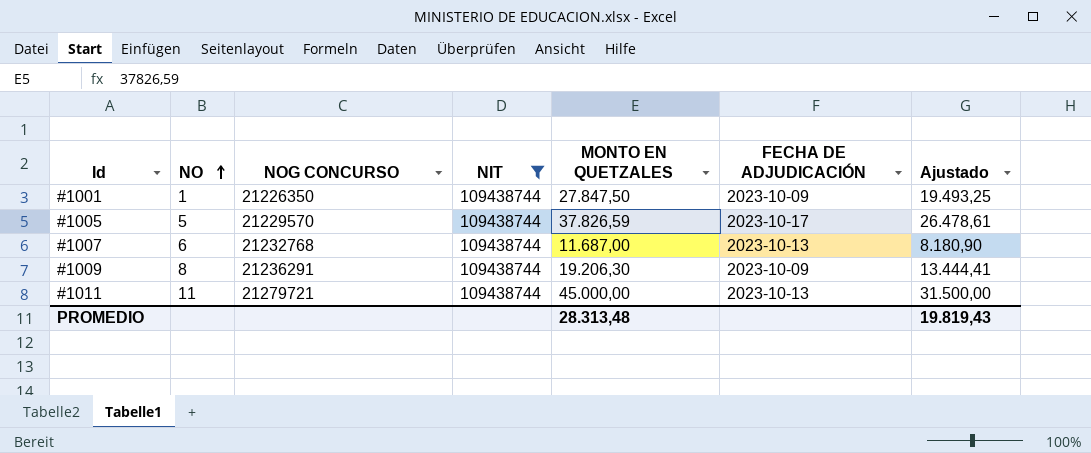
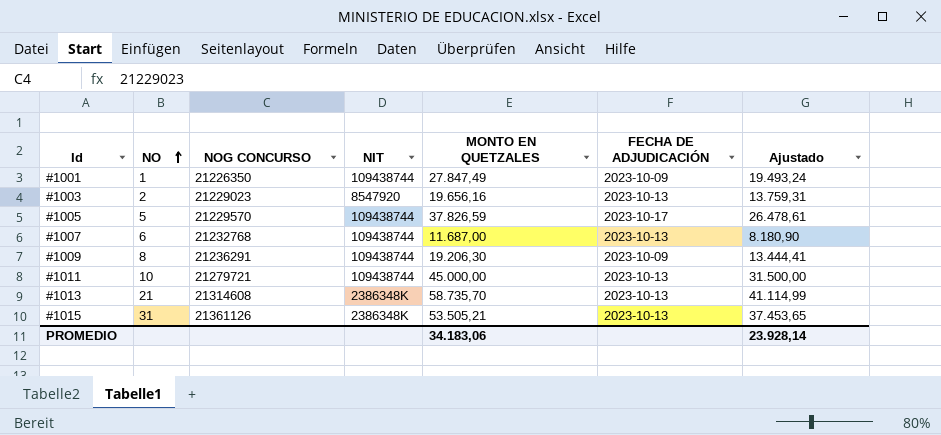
filter: NIT = 109438744 -> none
#1001 | MONTO EN QUETZALES: 27.847,50 -> 27.847,49
#1001 | Ajustado: 19.493,25 -> 19.493,24
#1011 | NO: 11 -> 10
PROMEDIO | MONTO EN QUETZALES: 28.313,48 -> 34.183,06
PROMEDIO | Ajustado: 19.819,43 -> 23.928,14

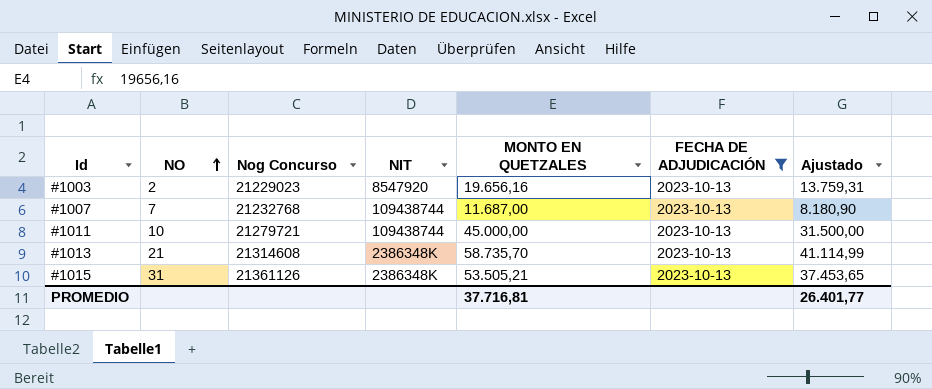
filter: none -> FECHA DE ADJUDICACIÓN = 2023-10-13
column name: NOG CONCURSO -> Nog Concurso
#1007 | NO: 6 -> 7
PROMEDIO | MONTO EN QUETZALES: 34.183,06 -> 37.716,81
PROMEDIO | Ajustado: 23.928,14 -> 26.401,77

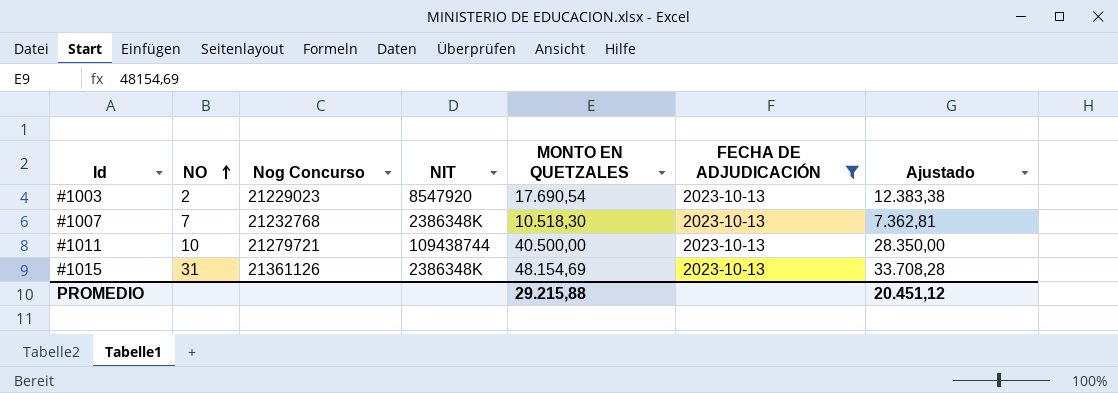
row #1013: 21 | 21314608 | 2386348K | 58.735,70 | 2023-10-13 | 41.114,99 -> none
#1003 | MONTO EN QUETZALES: 19.656,16 -> 17.690,54
#1003 | Ajustado: 13.759,31 -> 12.383,38
#1007 | NIT: 109438744 -> 2386348K
#1007 | MONTO EN QUETZALES: 11.687,00 -> 10.518,30
#1007 | Ajustado: 8.180,90 -> 7.362,81
#1011 | MONTO EN QUETZALES: 45.000,00 -> 40.500,00
#1011 | Ajustado: 31.500,00 -> 28.350,00
#1015 | MONTO EN QUETZALES: 53.505,21 -> 48.154,69
#1015 | Ajustado: 37.453,65 -> 33.708,28
PROMEDIO | MONTO EN QUETZALES: 37.716,81 -> 29.215,88
PROMEDIO | Ajustado: 26.401,77 -> 20.451,12

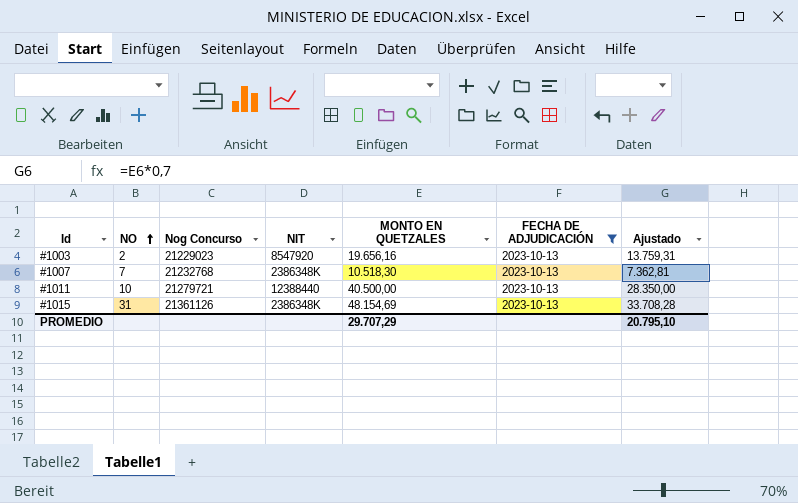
#1003 | MONTO EN QUETZALES: 17.690,54 -> 19.656,16
#1003 | Ajustado: 12.383,38 -> 13.759,31
#1011 | NIT: 109438744 -> 12388440
PROMEDIO | MONTO EN QUETZALES: 29.215,88 -> 29.707,29
PROMEDIO | Ajustado: 20.451,12 -> 20.795,10

